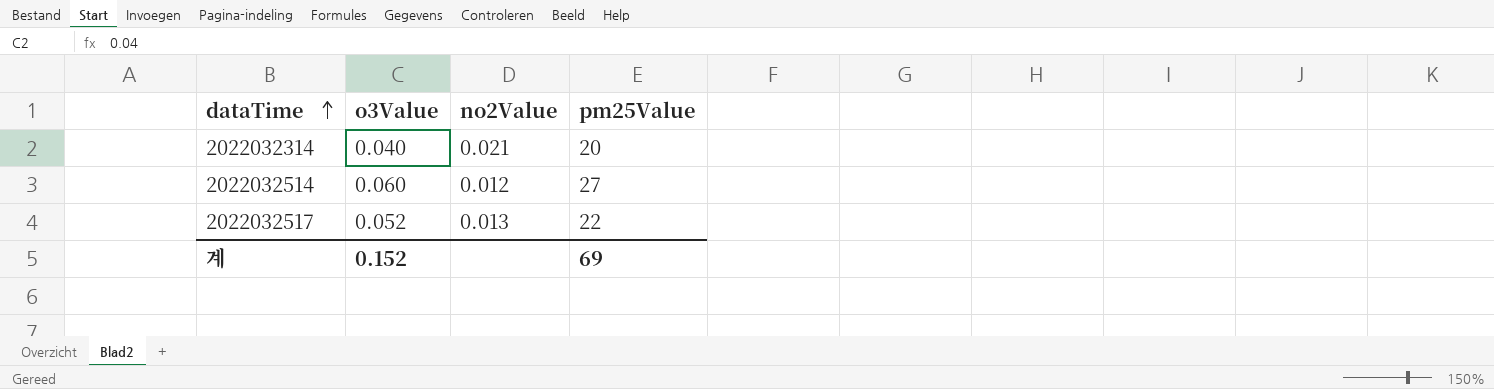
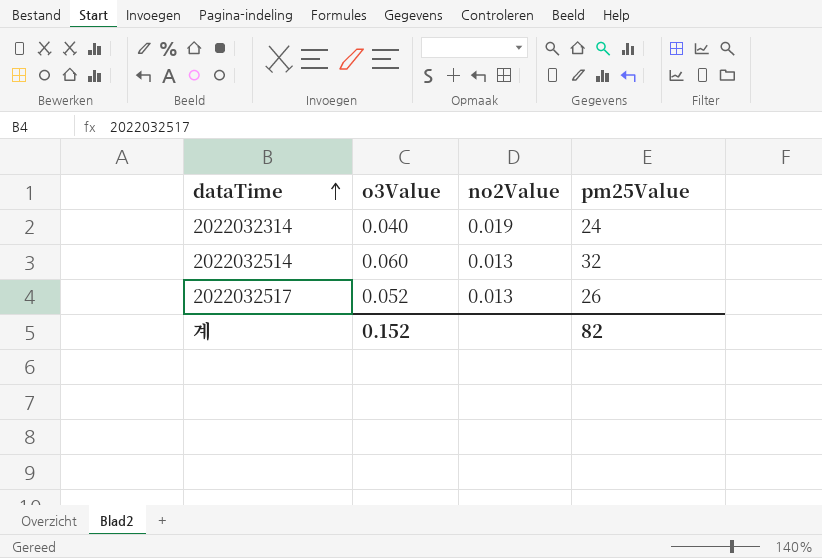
2022032314 | no2Value: 0.021 -> 0.019
2022032314 | pm25Value: 20 -> 24
2022032514 | no2Value: 0.012 -> 0.013
2022032514 | pm25Value: 27 -> 32
2022032517 | pm25Value: 22 -> 26
계 | pm25Value: 69 -> 82

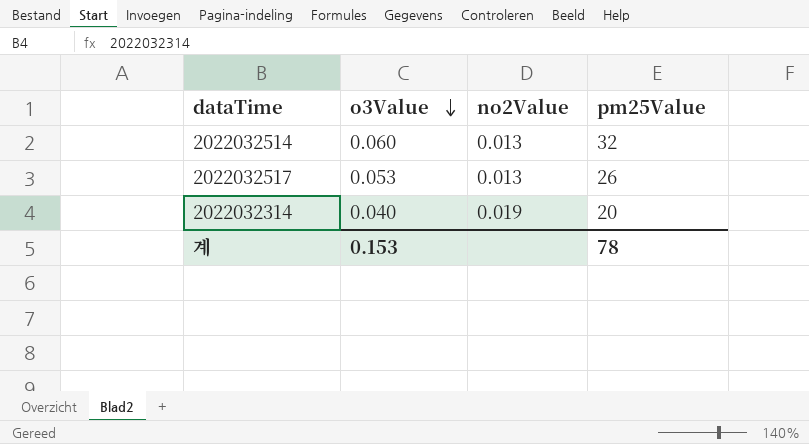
row order: dataTime ascending -> o3Value descending
2022032517 | o3Value: 0.052 -> 0.053
2022032314 | pm25Value: 24 -> 20
계 | o3Value: 0.152 -> 0.153
계 | pm25Value: 82 -> 78

